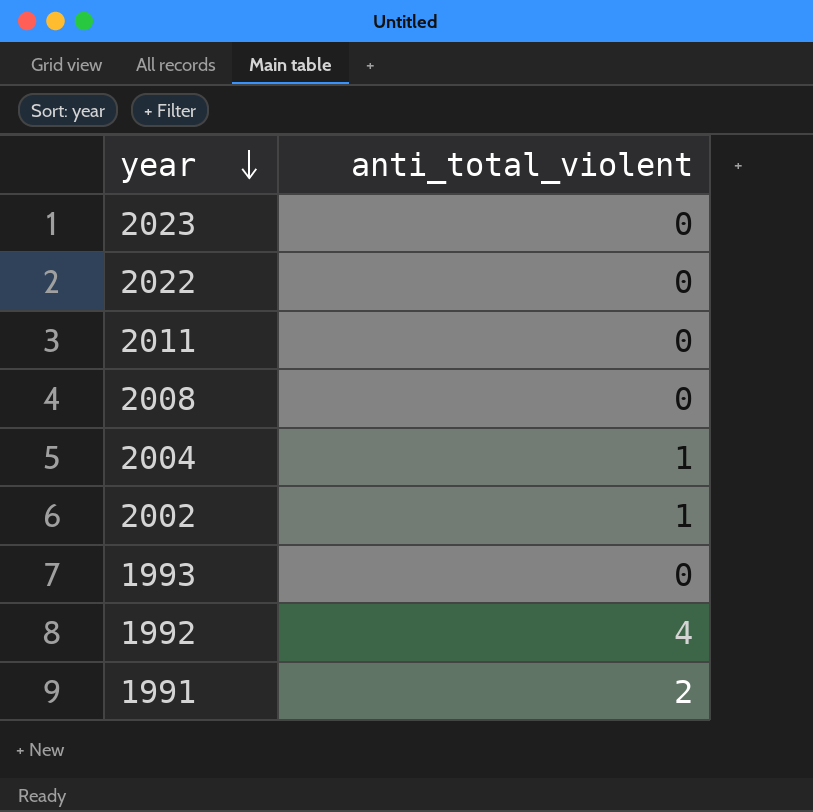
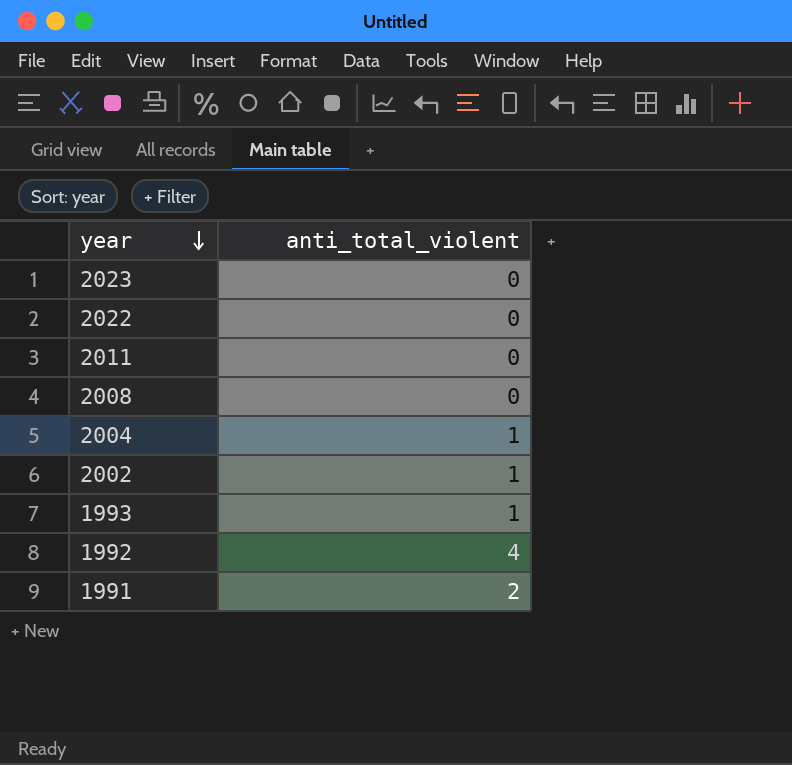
1993 | anti_total_violent: 0 -> 1

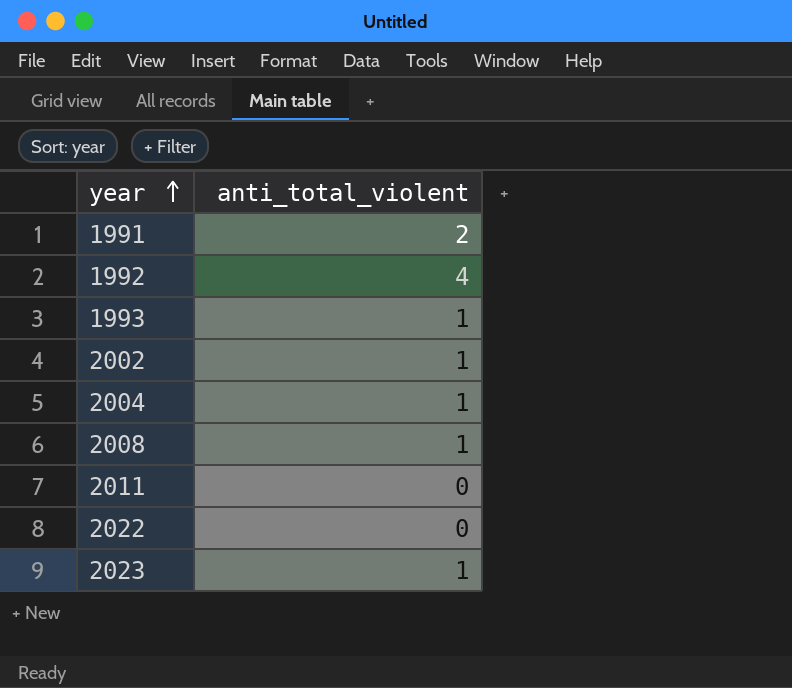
row order: year descending -> year ascending
2008 | anti_total_violent: 0 -> 1
2023 | anti_total_violent: 0 -> 1

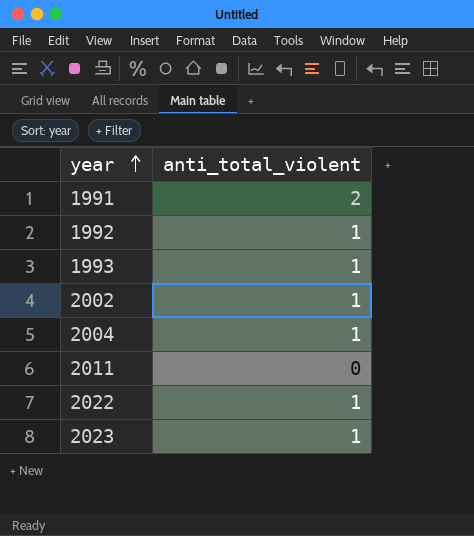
row 2008: 1 -> none
1992 | anti_total_violent: 4 -> 1
2022 | anti_total_violent: 0 -> 1

